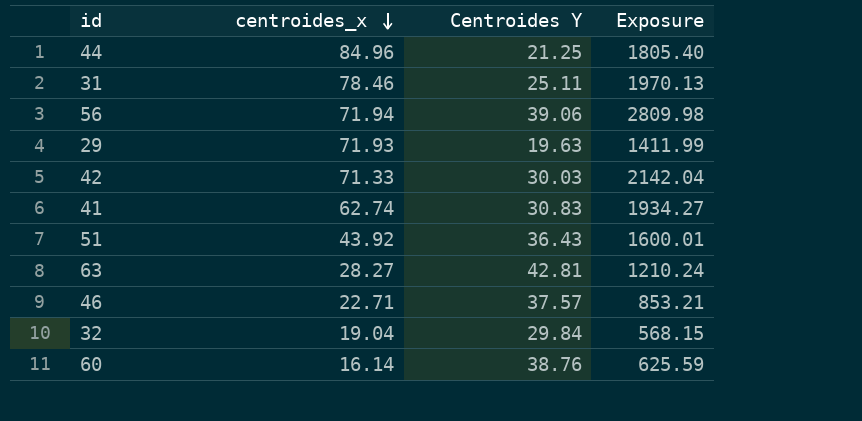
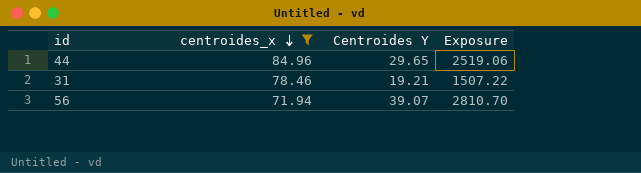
filter: none -> centroides_x >= 71.94
44 | Centroides Y: 21.25 -> 29.65
44 | Exposure: 1805.40 -> 2519.06
31 | Centroides Y: 25.11 -> 19.21
31 | Exposure: 1970.13 -> 1507.22
56 | Centroides Y: 39.06 -> 39.07
56 | Exposure: 2809.98 -> 2810.70

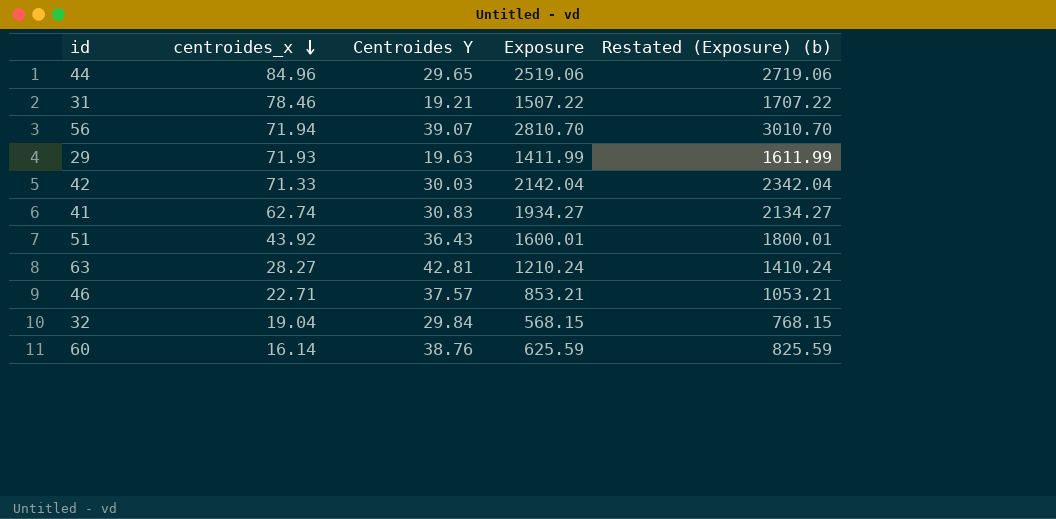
filter: centroides_x >= 71.94 -> none
column Restated (Exposure) (b) | formula: none -> [Exposure] + 200

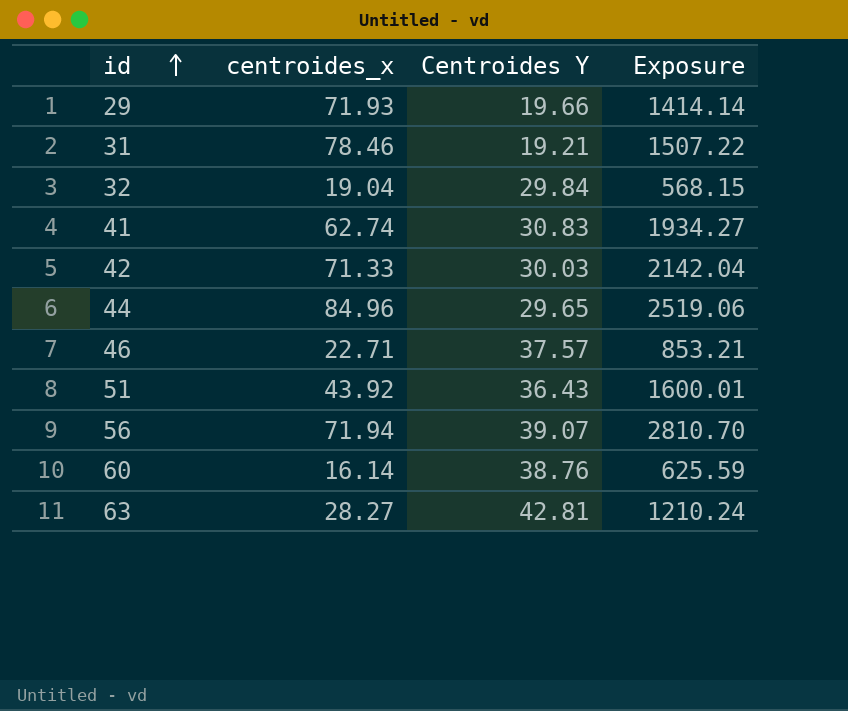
row order: centroides_x descending -> id ascending
column Restated (Exposure) (b) | formula: [Exposure] + 200 -> none
29 | Centroides Y: 19.63 -> 19.66
29 | Exposure: 1411.99 -> 1414.14

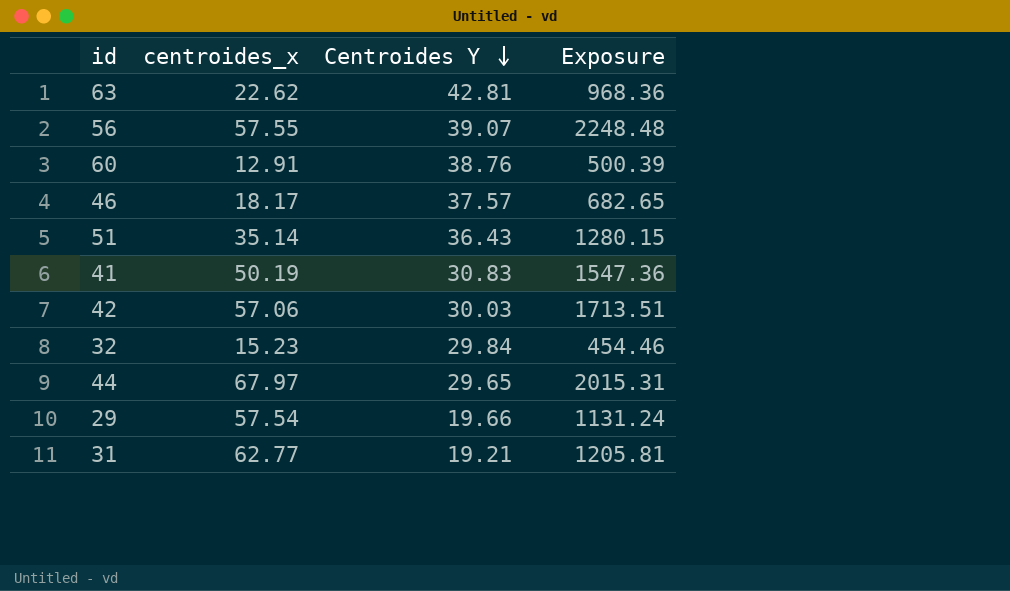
row order: id ascending -> Centroides Y descending
63 | centroides_x: 28.27 -> 22.62
63 | Exposure: 1210.24 -> 968.36
56 | centroides_x: 71.94 -> 57.55
56 | Exposure: 2810.70 -> 2248.48
60 | centroides_x: 16.14 -> 12.91
60 | Exposure: 625.59 -> 500.39
46 | centroides_x: 22.71 -> 18.17
46 | Exposure: 853.21 -> 682.65
51 | centroides_x: 43.92 -> 35.14
51 | Exposure: 1600.01 -> 1280.15
41 | centroides_x: 62.74 -> 50.19
41 | Exposure: 1934.27 -> 1547.36
42 | centroides_x: 71.33 -> 57.06
42 | Exposure: 2142.04 -> 1713.51
32 | centroides_x: 19.04 -> 15.23
32 | Exposure: 568.15 -> 454.46
44 | centroides_x: 84.96 -> 67.97
44 | Exposure: 2519.06 -> 2015.31
29 | centroides_x: 71.93 -> 57.54
29 | Exposure: 1414.14 -> 1131.24
31 | centroides_x: 78.46 -> 62.77
31 | Exposure: 1507.22 -> 1205.81

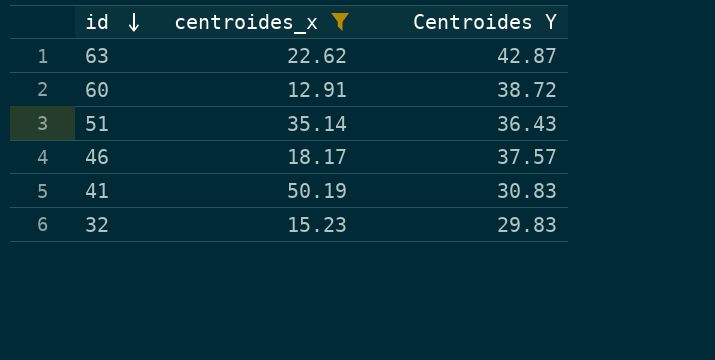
filter: none -> centroides_x <= 50.19
row order: Centroides Y descending -> id descending
column Exposure | formula: [centroides_x] * [Centroides Y] -> none
63 | Centroides Y: 42.81 -> 42.87
60 | Centroides Y: 38.76 -> 38.72
32 | Centroides Y: 29.84 -> 29.83

